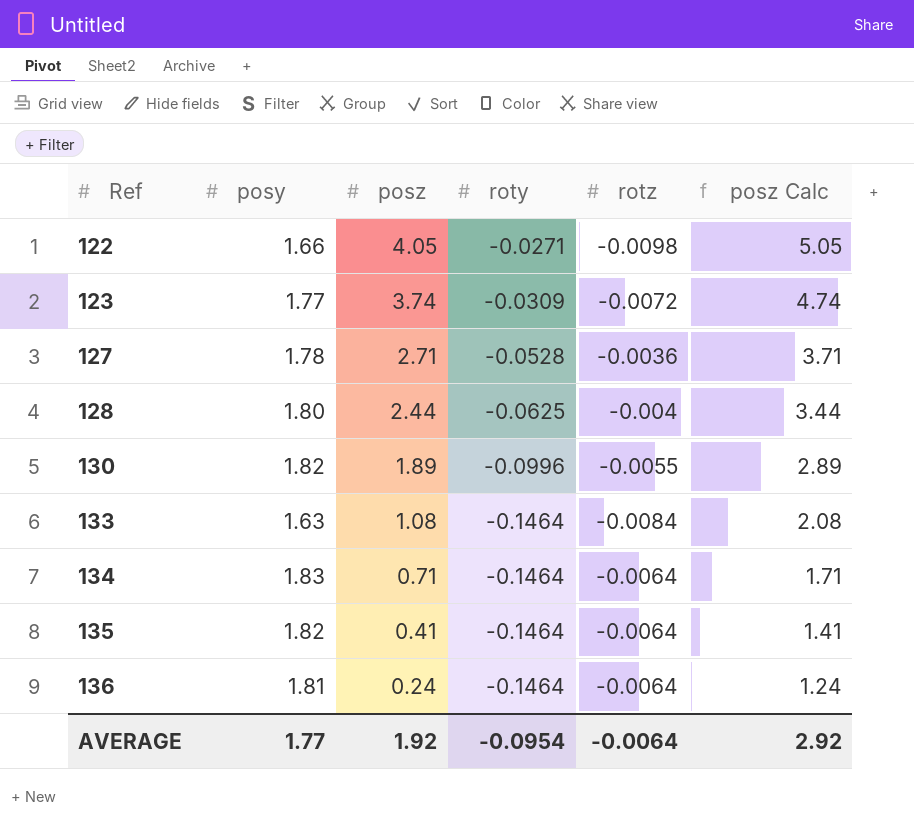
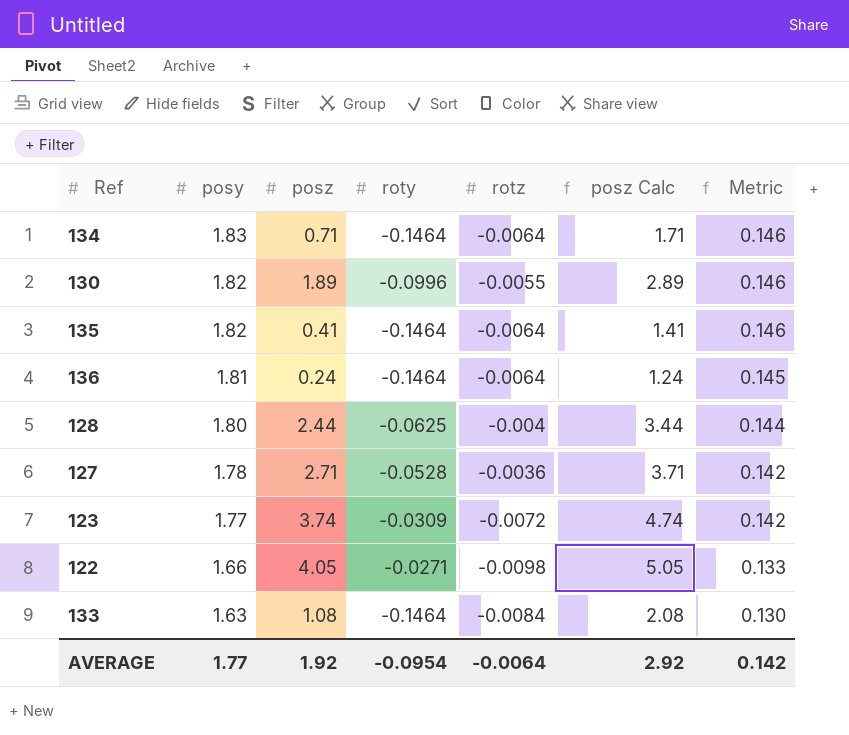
row order: Ref ascending -> posy descending
column Metric | formula: none -> [posy] * 0.08

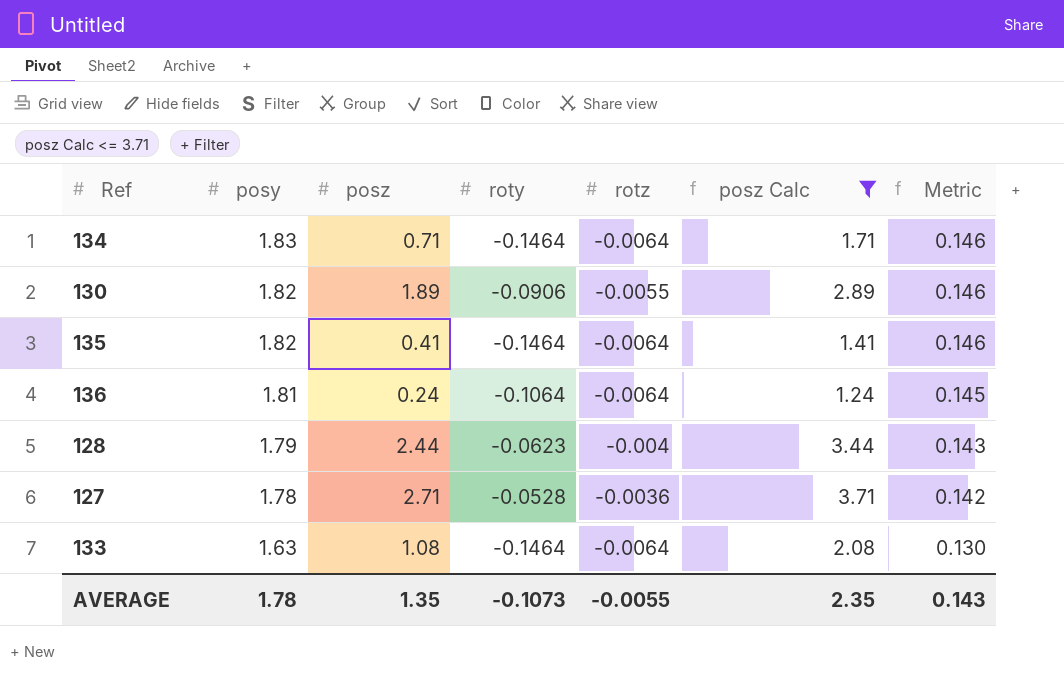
filter: none -> posz Calc <= 3.71
130 | roty: -0.0996 -> -0.0906
136 | roty: -0.1464 -> -0.1064
128 | posy: 1.80 -> 1.79
128 | roty: -0.0625 -> -0.0623
128 | Metric: 0.144 -> 0.143
133 | rotz: -0.0084 -> -0.0064
AVERAGE | posy: 1.77 -> 1.78
AVERAGE | posz: 1.92 -> 1.35
AVERAGE | roty: -0.0954 -> -0.1073
AVERAGE | rotz: -0.0064 -> -0.0055
AVERAGE | posz Calc: 2.92 -> 2.35
AVERAGE | Metric: 0.142 -> 0.143

